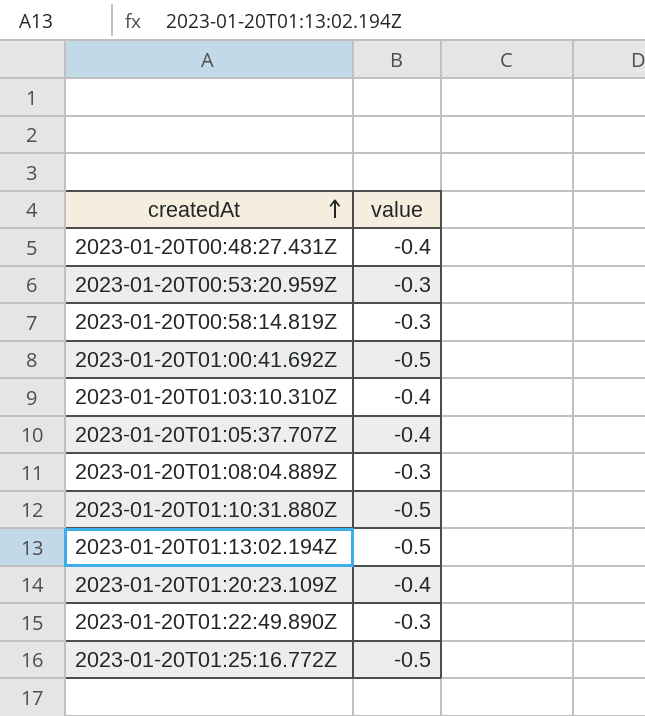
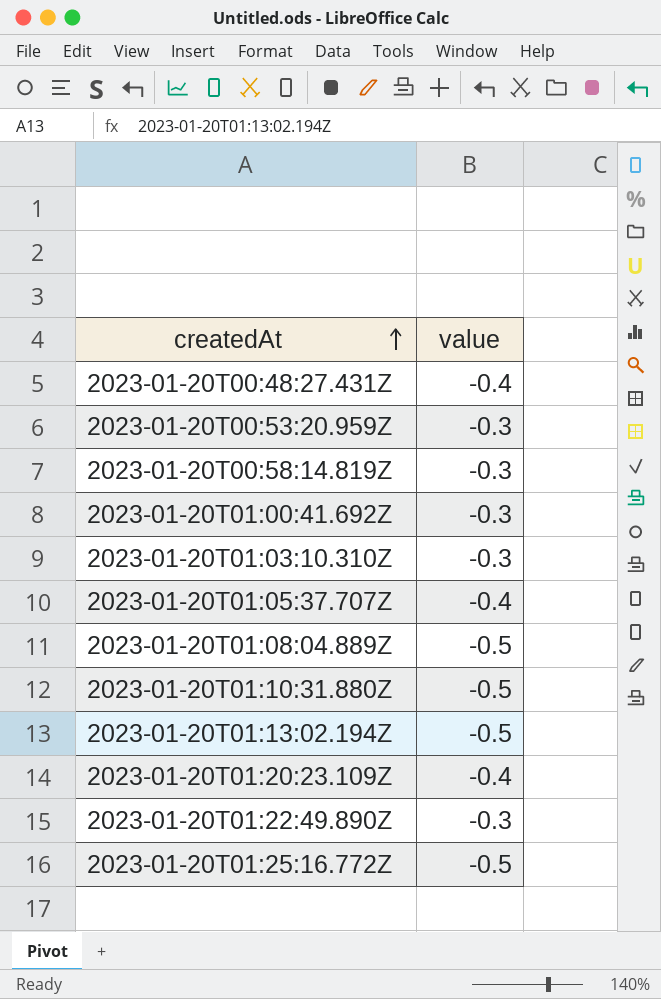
2023-01-20T01:00:41.692Z | value: -0.5 -> -0.3
2023-01-20T01:03:10.310Z | value: -0.4 -> -0.3
2023-01-20T01:08:04.889Z | value: -0.3 -> -0.5

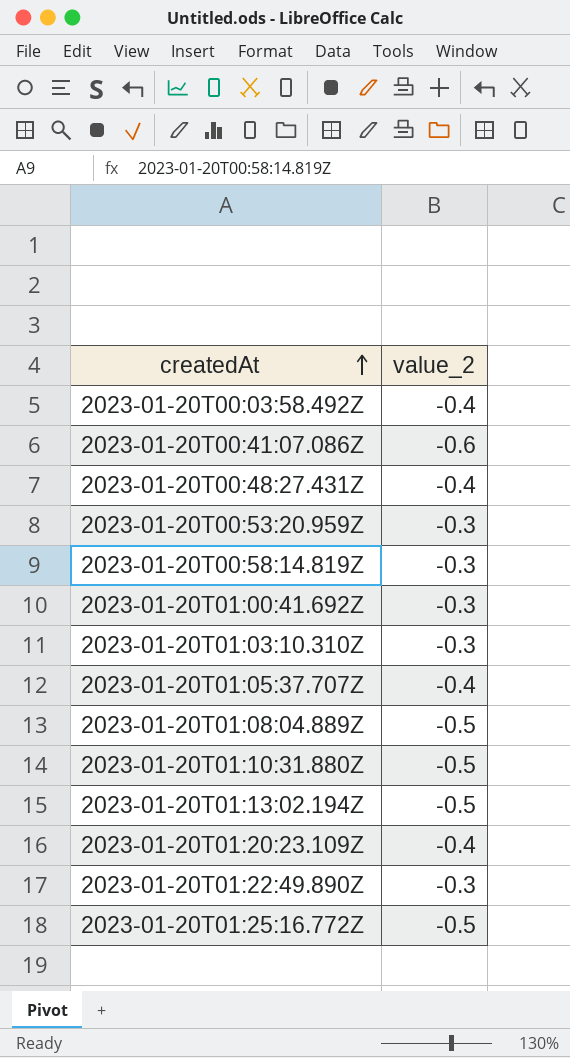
column name: value -> value_2
row 2023-01-20T00:03:58.492Z: none -> -0.4
row 2023-01-20T00:41:07.086Z: none -> -0.6

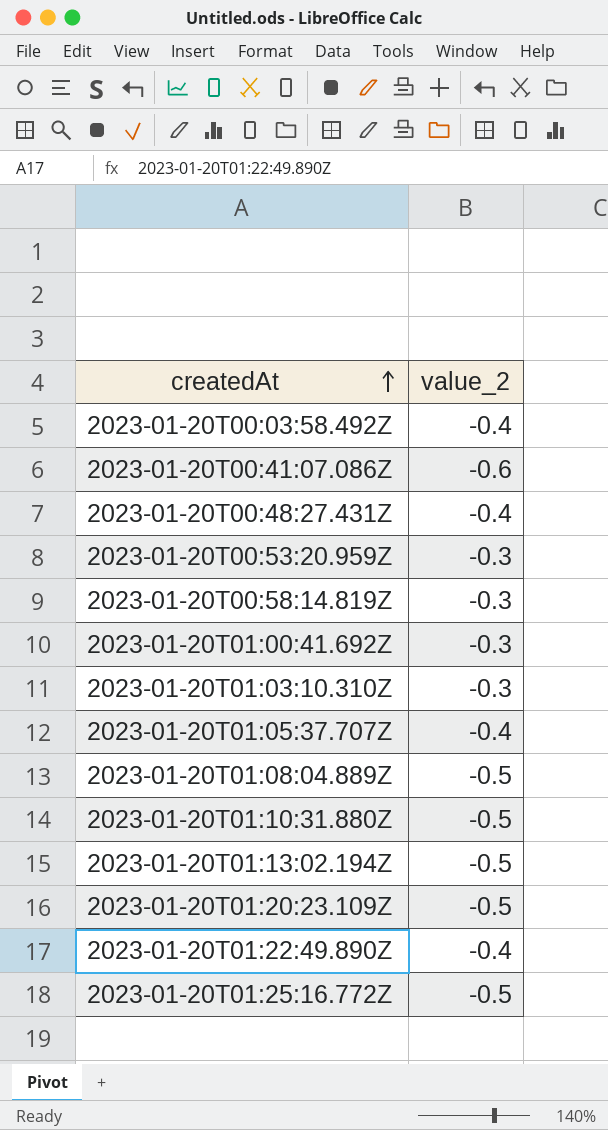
2023-01-20T01:20:23.109Z | value_2: -0.4 -> -0.5
2023-01-20T01:22:49.890Z | value_2: -0.3 -> -0.4

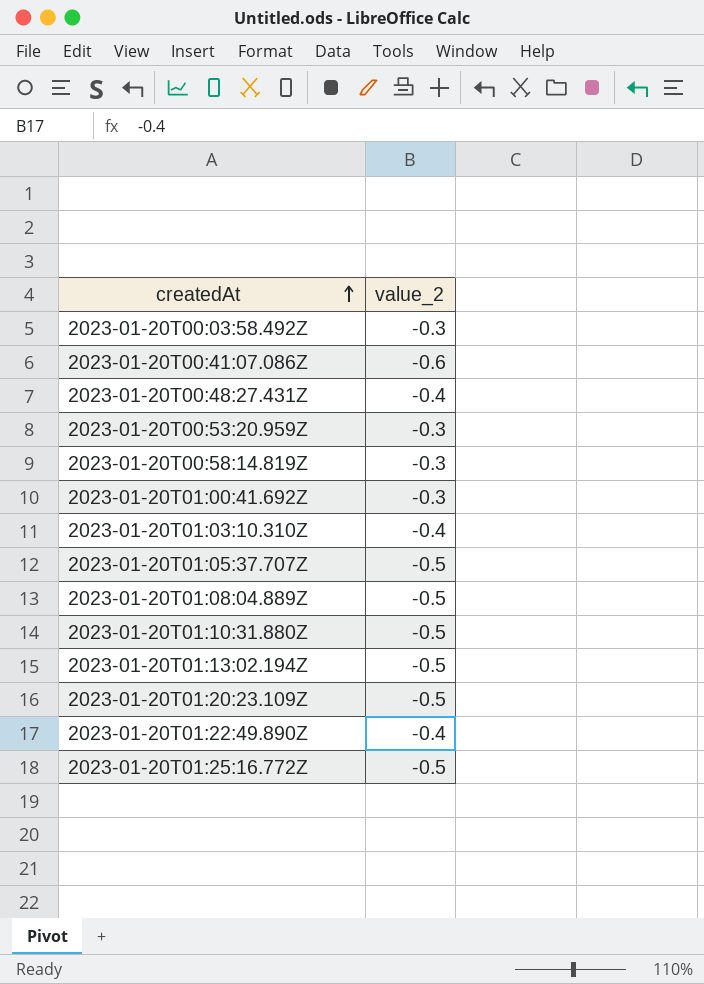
2023-01-20T00:03:58.492Z | value_2: -0.4 -> -0.3
2023-01-20T01:03:10.310Z | value_2: -0.3 -> -0.4
2023-01-20T01:05:37.707Z | value_2: -0.4 -> -0.5

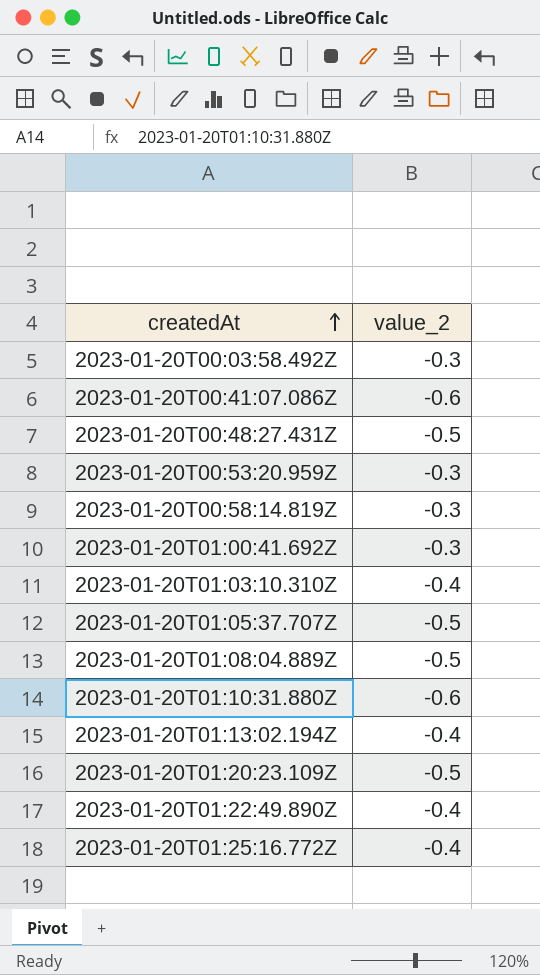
2023-01-20T00:48:27.431Z | value_2: -0.4 -> -0.5
2023-01-20T01:10:31.880Z | value_2: -0.5 -> -0.6
2023-01-20T01:13:02.194Z | value_2: -0.5 -> -0.4
2023-01-20T01:25:16.772Z | value_2: -0.5 -> -0.4

